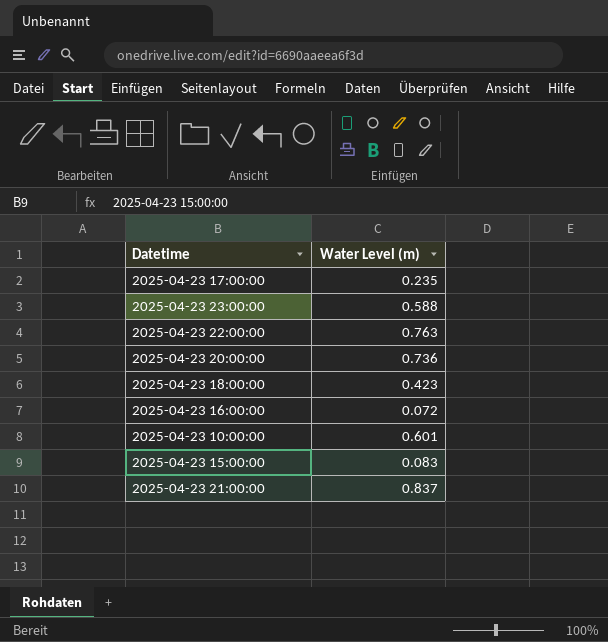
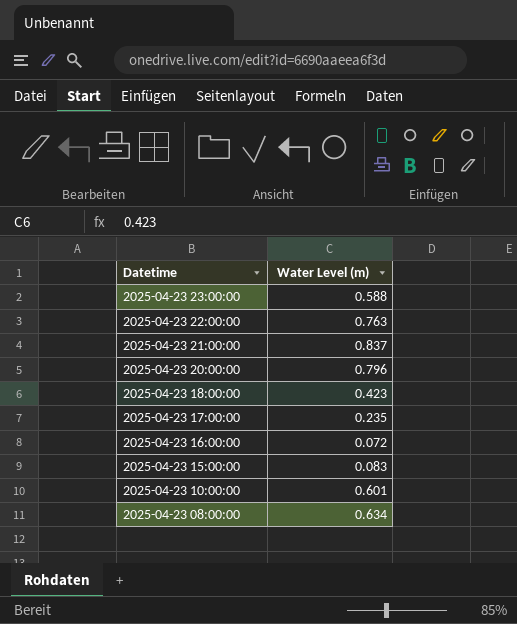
row order: none -> Datetime descending
2025-04-23 20:00:00 | Water Level (m): 0.736 -> 0.796
row 2025-04-23 08:00:00: none -> 0.634

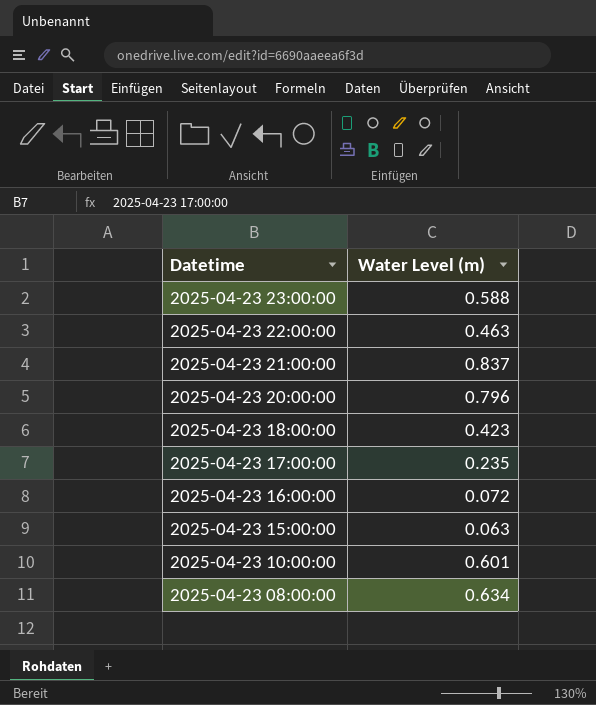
2025-04-23 22:00:00 | Water Level (m): 0.763 -> 0.463
2025-04-23 15:00:00 | Water Level (m): 0.083 -> 0.063

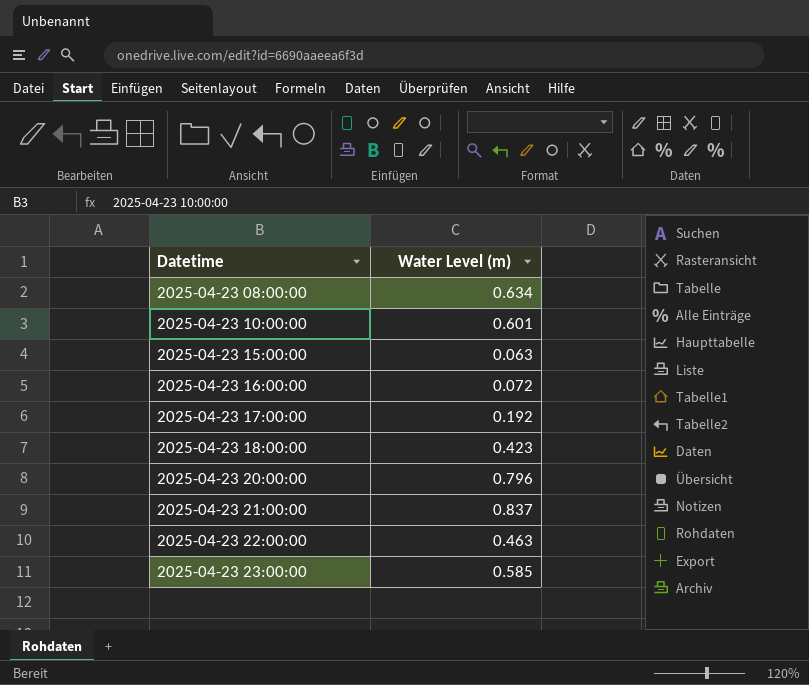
row order: Datetime descending -> Datetime ascending
2025-04-23 17:00:00 | Water Level (m): 0.235 -> 0.192
2025-04-23 23:00:00 | Water Level (m): 0.588 -> 0.585

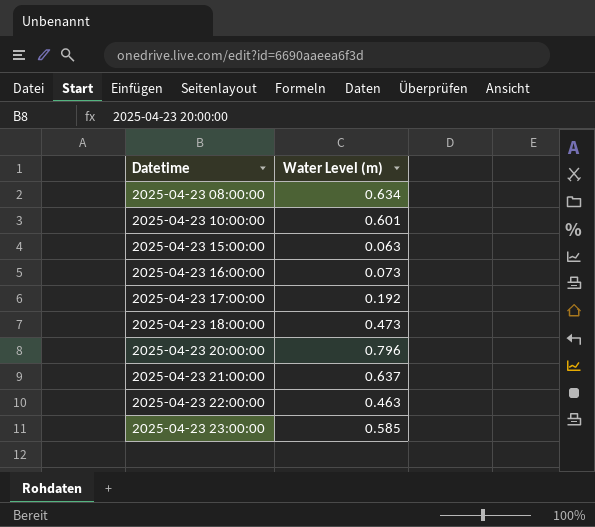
2025-04-23 16:00:00 | Water Level (m): 0.072 -> 0.073
2025-04-23 18:00:00 | Water Level (m): 0.423 -> 0.473
2025-04-23 21:00:00 | Water Level (m): 0.837 -> 0.637

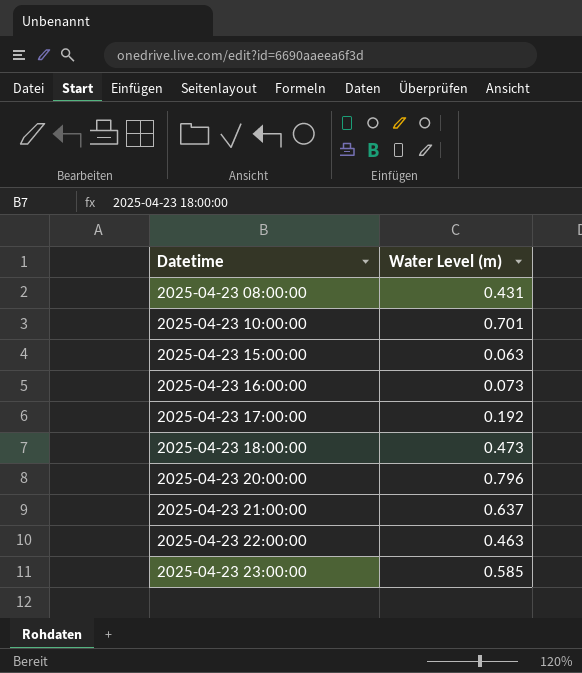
2025-04-23 08:00:00 | Water Level (m): 0.634 -> 0.431
2025-04-23 10:00:00 | Water Level (m): 0.601 -> 0.701

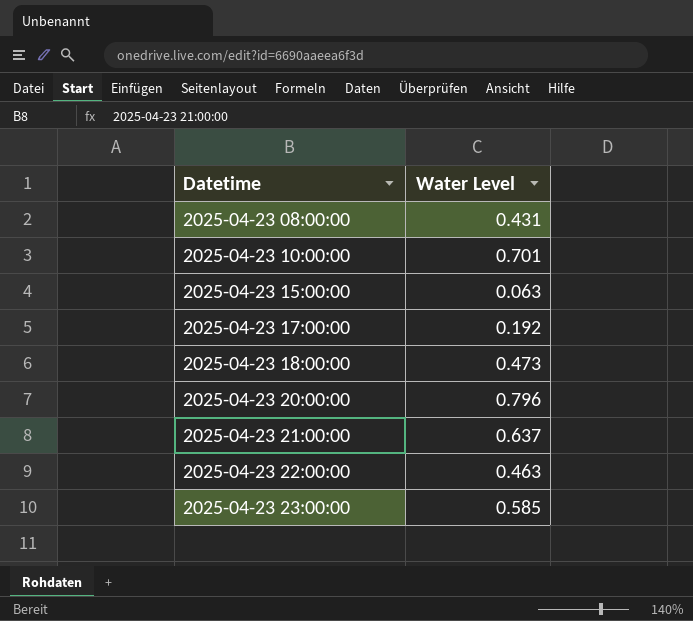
column name: Water Level (m) -> Water Level
row 2025-04-23 16:00:00: 0.073 -> none

